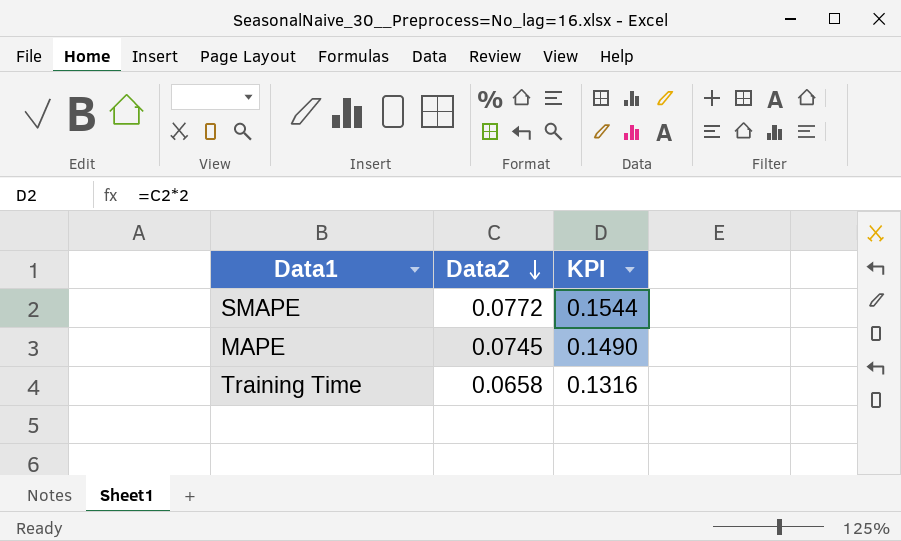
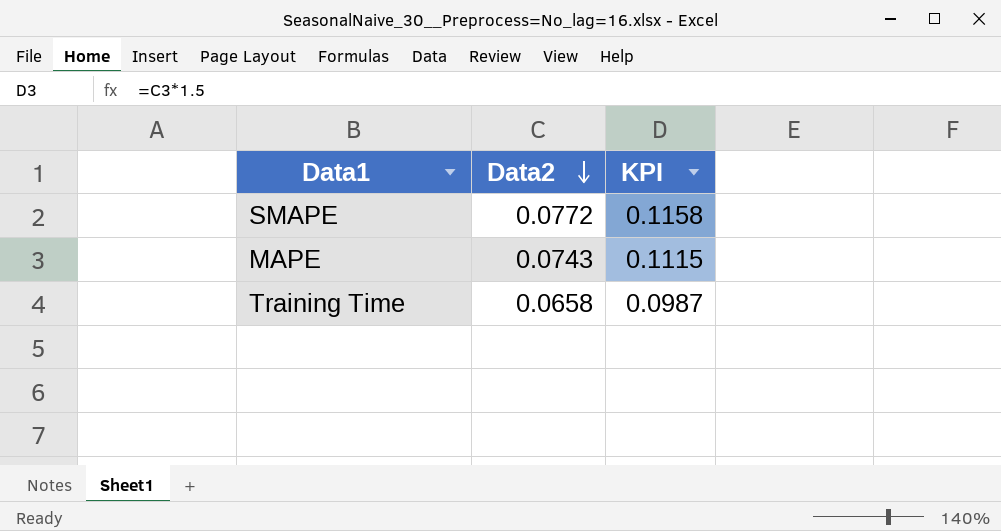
column KPI | formula: [Data2] * 2 -> [Data2] * 1.5
MAPE | Data2: 0.0745 -> 0.0743

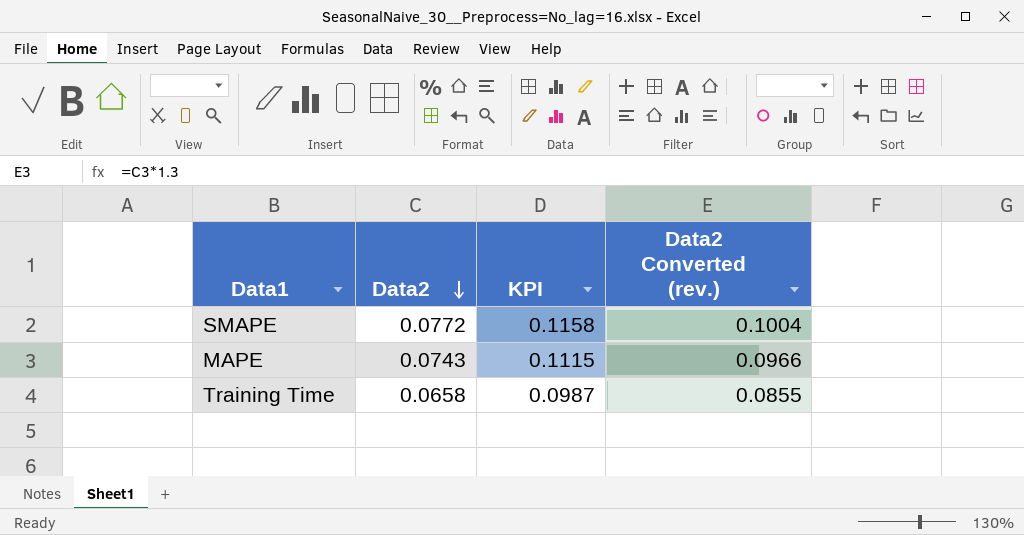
column Data2 Converted (rev.) | formula: none -> [Data2] * 1.3

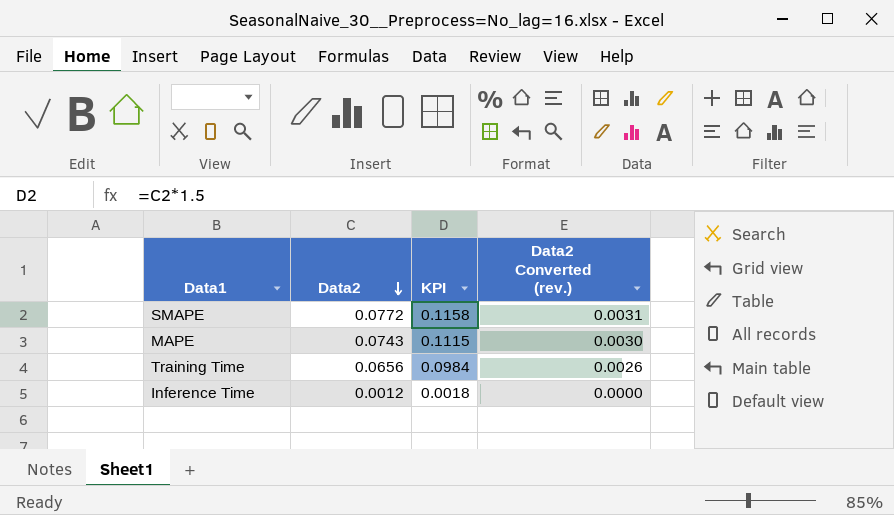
column Data2 Converted (rev.) | formula: [Data2] * 1.3 -> [Data2] * 0.04
Training Time | Data2: 0.0658 -> 0.0656
Training Time | KPI: 0.0987 -> 0.0984
row Inference Time: none -> 0.0012 | 0.0018 | 0.0000

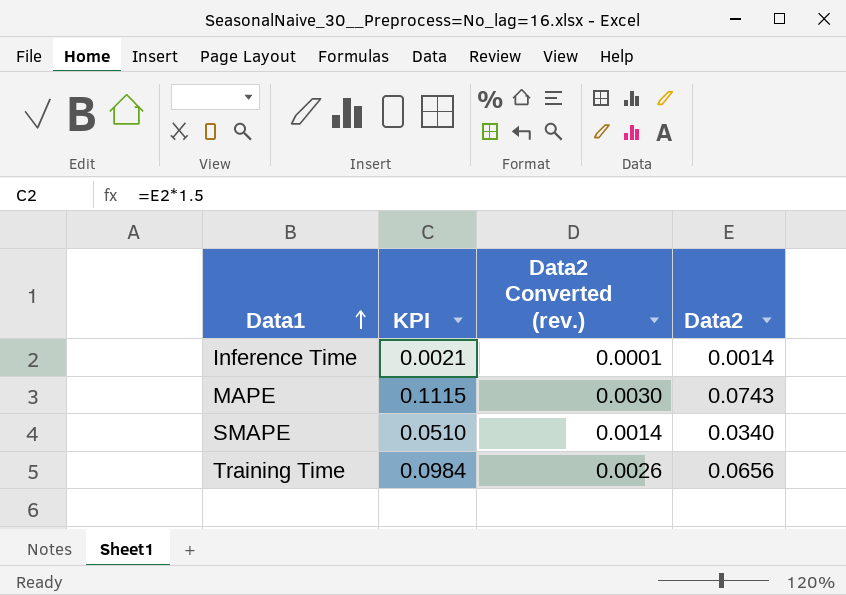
row order: Data2 descending -> Data1 ascending
column Data2 | position: 2 -> 4
Inference Time | KPI: 0.0018 -> 0.0021
Inference Time | Data2 Converted (rev.): 0.0000 -> 0.0001
Inference Time | Data2: 0.0012 -> 0.0014
SMAPE | KPI: 0.1158 -> 0.0510
SMAPE | Data2 Converted (rev.): 0.0031 -> 0.0014
SMAPE | Data2: 0.0772 -> 0.0340

